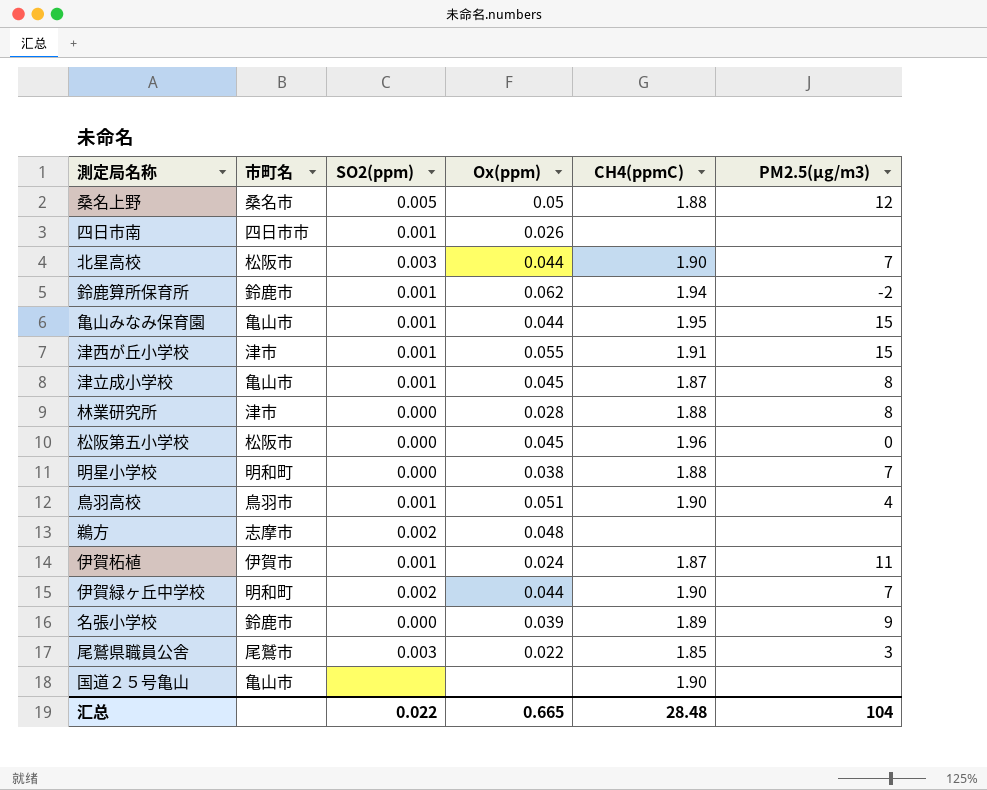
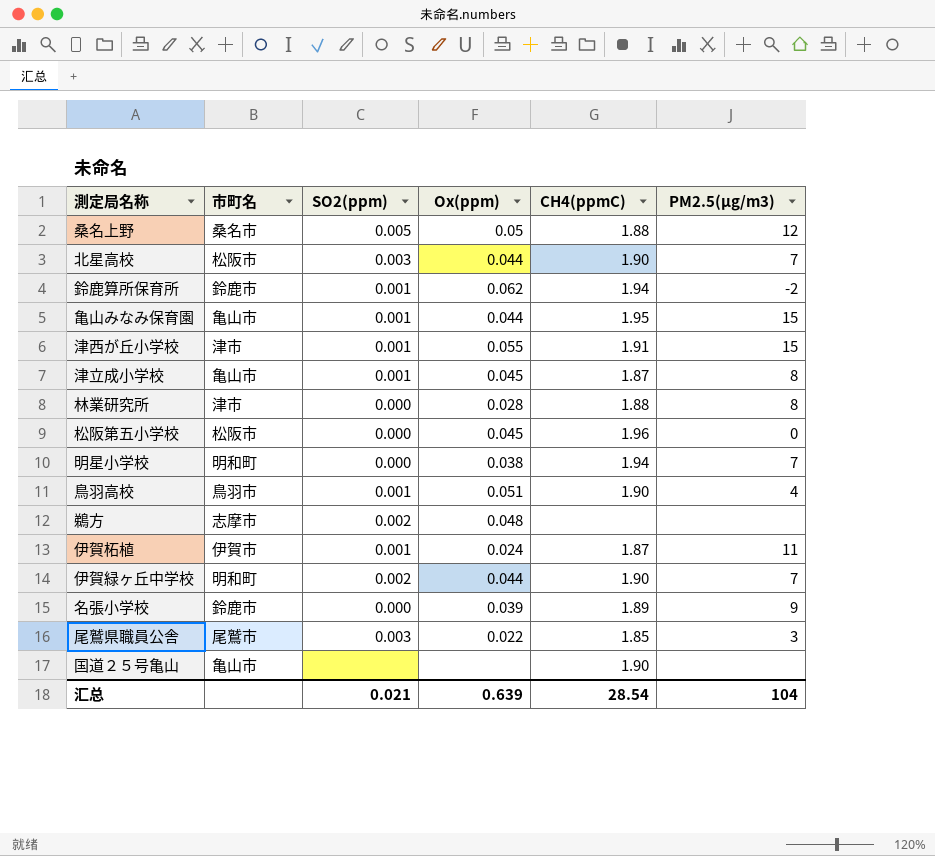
row 四日市南: 四日市市 | 0.001 | 0.026 | none | none -> none
明星小学校 | CH4(ppmC): 1.88 -> 1.94
汇总 | SO2(ppm): 0.022 -> 0.021
汇总 | Ox(ppm): 0.665 -> 0.639
汇总 | CH4(ppmC): 28.48 -> 28.54

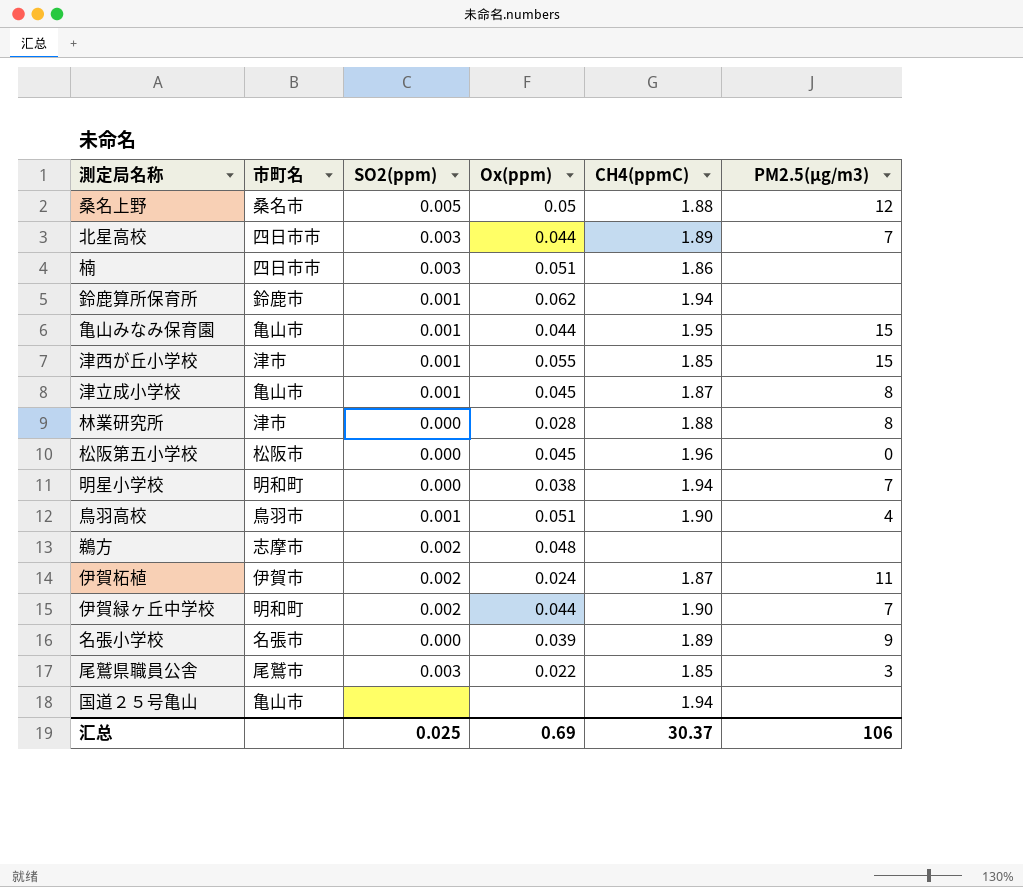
北星高校 | 市町名: 松阪市 -> 四日市市
北星高校 | CH4(ppmC): 1.90 -> 1.89
row 楠: none -> 四日市市 | 0.003 | 0.051 | 1.86 | none
鈴鹿算所保育所 | PM2.5(μg/m3): -2 -> none
津西が丘小学校 | CH4(ppmC): 1.91 -> 1.85
伊賀柘植 | SO2(ppm): 0.001 -> 0.002
名張小学校 | 市町名: 鈴鹿市 -> 名張市
国道２５号亀山 | CH4(ppmC): 1.90 -> 1.94
汇总 | SO2(ppm): 0.021 -> 0.025
汇总 | Ox(ppm): 0.639 -> 0.69
汇总 | CH4(ppmC): 28.54 -> 30.37
汇总 | PM2.5(μg/m3): 104 -> 106

